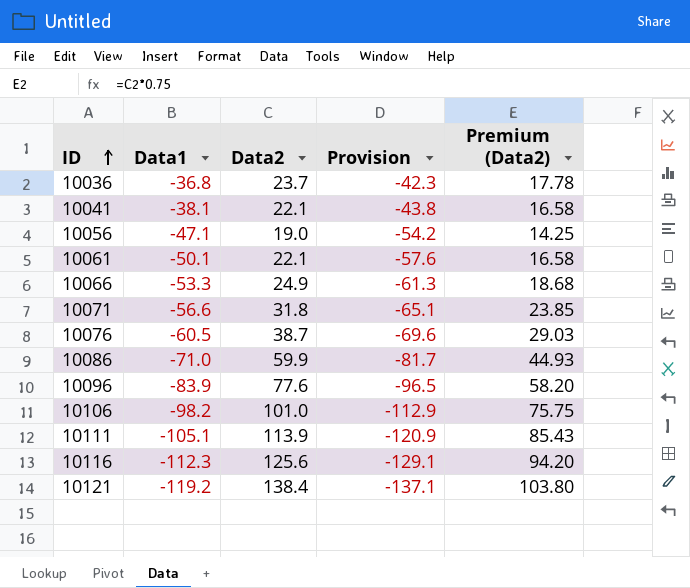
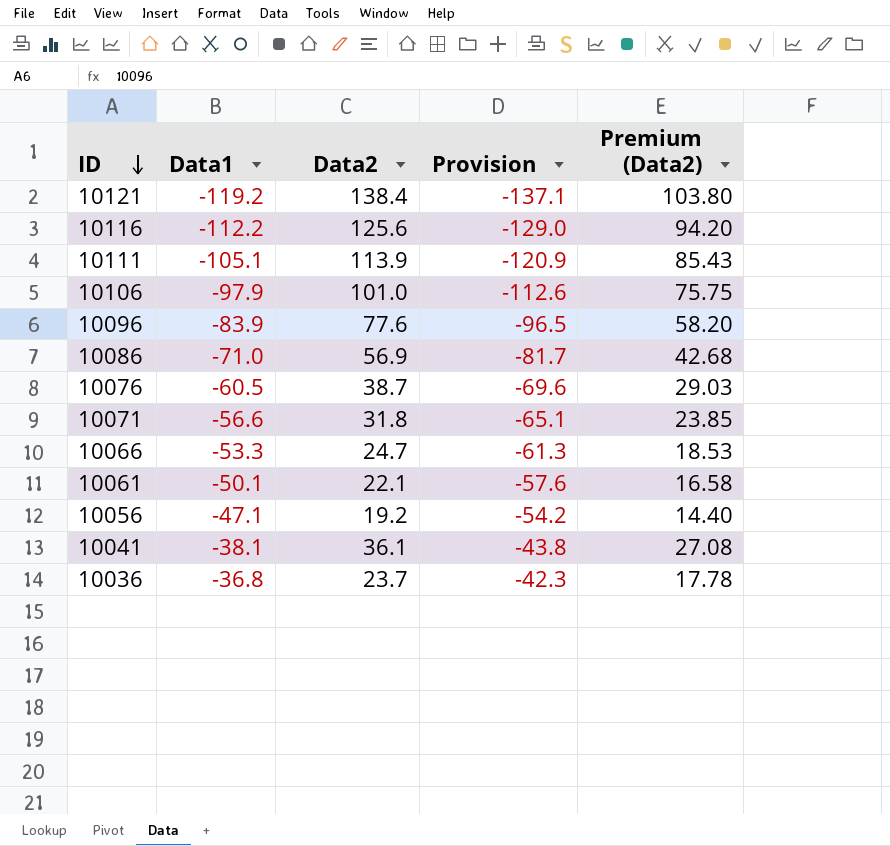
row order: ID ascending -> ID descending
10116 | Data1: -112.3 -> -112.2
10116 | Provision: -129.1 -> -129.0
10106 | Data1: -98.2 -> -97.9
10106 | Provision: -112.9 -> -112.6
10086 | Data2: 59.9 -> 56.9
10086 | Premium (Data2): 44.93 -> 42.68
10066 | Data2: 24.9 -> 24.7
10066 | Premium (Data2): 18.68 -> 18.53
10056 | Data2: 19.0 -> 19.2
10056 | Premium (Data2): 14.25 -> 14.40
10041 | Data2: 22.1 -> 36.1
10041 | Premium (Data2): 16.58 -> 27.08

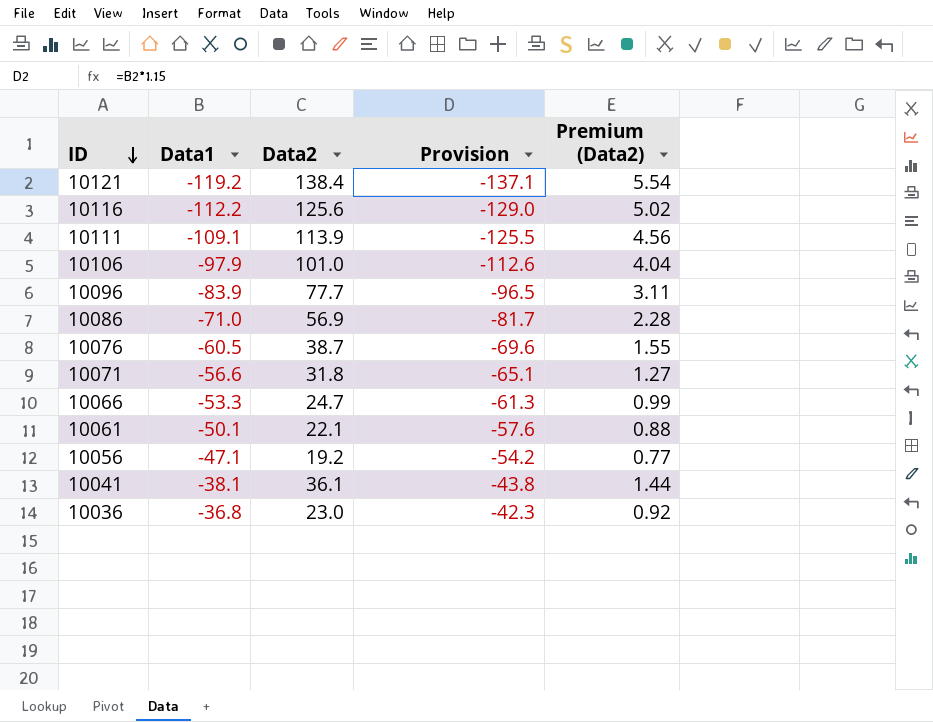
column Premium (Data2) | formula: [Data2] * 0.75 -> [Data2] * 0.04
10111 | Data1: -105.1 -> -109.1
10111 | Provision: -120.9 -> -125.5
10096 | Data2: 77.6 -> 77.7
10036 | Data2: 23.7 -> 23.0

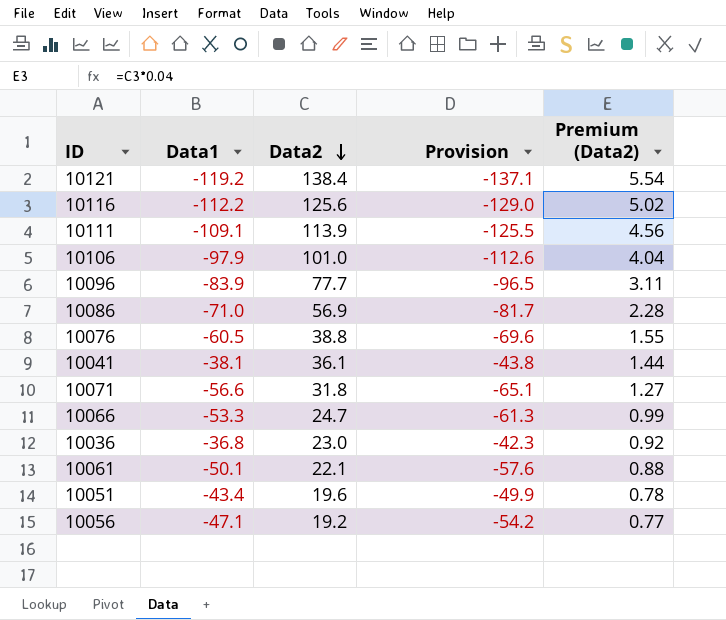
row order: ID descending -> Data2 descending
10076 | Data2: 38.7 -> 38.8
row 10051: none -> -43.4 | 19.6 | -49.9 | 0.78

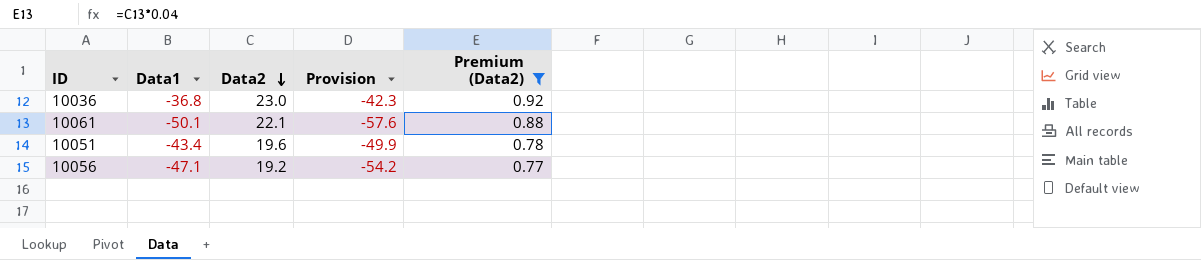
filter: none -> Premium (Data2) <= 0.92

